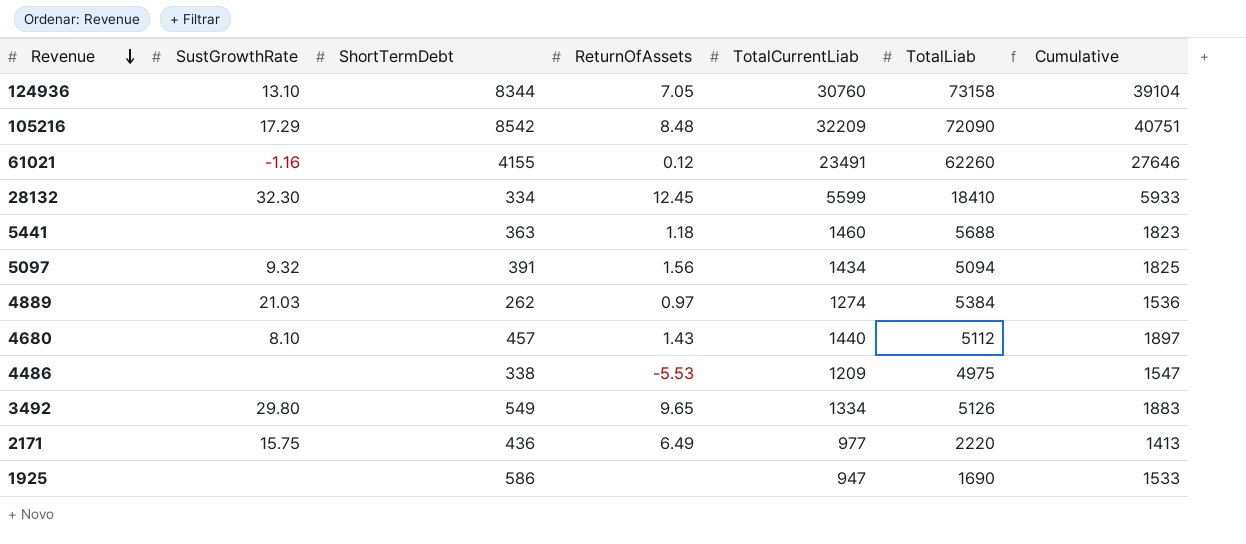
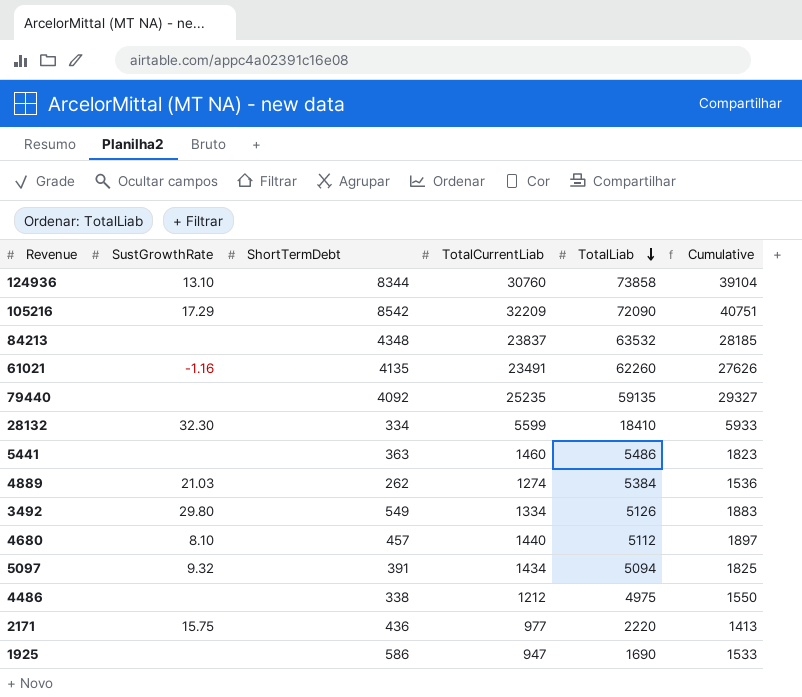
row order: Revenue descending -> TotalLiab descending
column ReturnOfAssets | position: 4 -> none
124936 | TotalLiab: 73158 -> 73858
row 84213: none -> none | 4348 | 23837 | 63532 | 28185
61021 | ShortTermDebt: 4155 -> 4135
61021 | Cumulative: 27646 -> 27626
row 79440: none -> none | 4092 | 25235 | 59135 | 29327
5441 | TotalLiab: 5688 -> 5486
4486 | TotalCurrentLiab: 1209 -> 1212
4486 | Cumulative: 1547 -> 1550

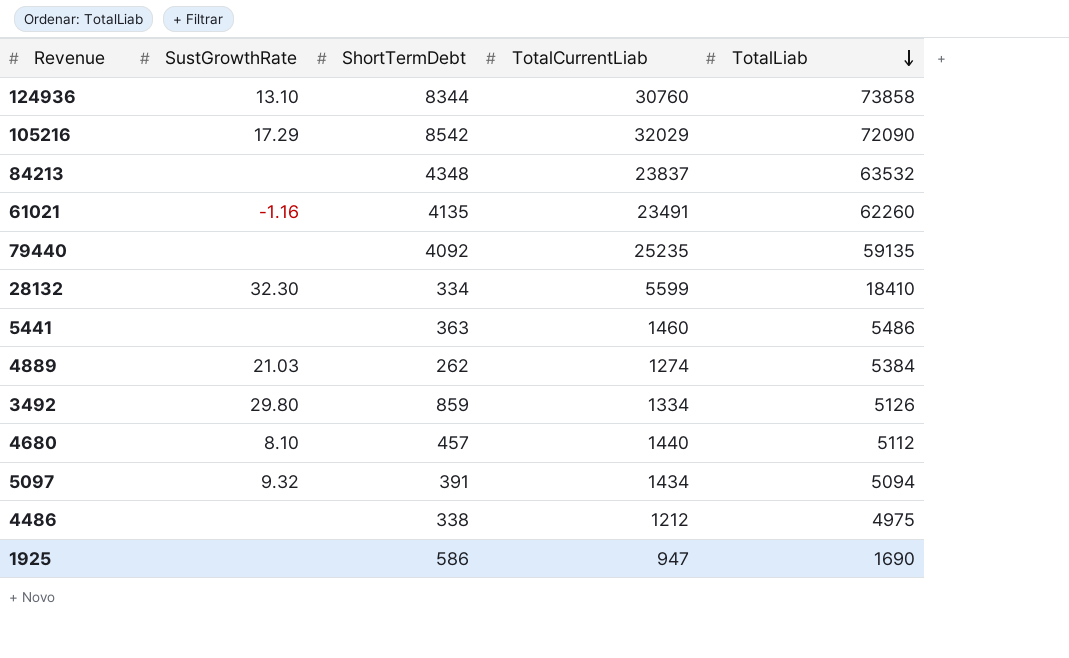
column Cumulative | formula: [ShortTermDebt] + [TotalCurrentLiab] -> none
row 2171: 15.75 | 436 | 977 | 2220 | 1413 -> none
105216 | TotalCurrentLiab: 32209 -> 32029
3492 | ShortTermDebt: 549 -> 859

